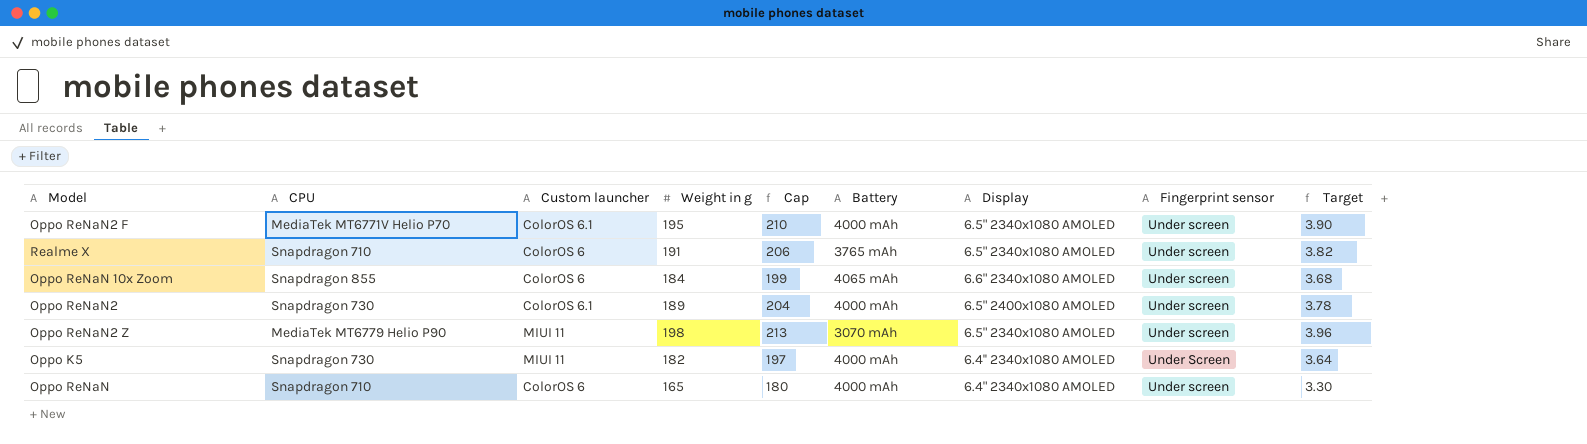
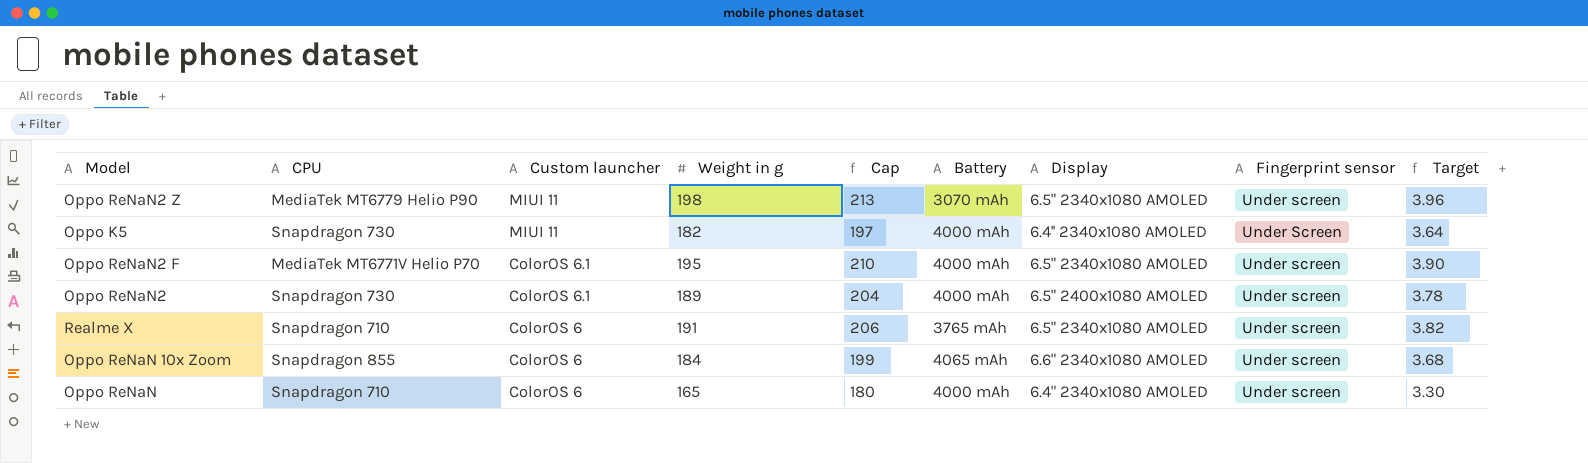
row order: none -> Custom launcher descending

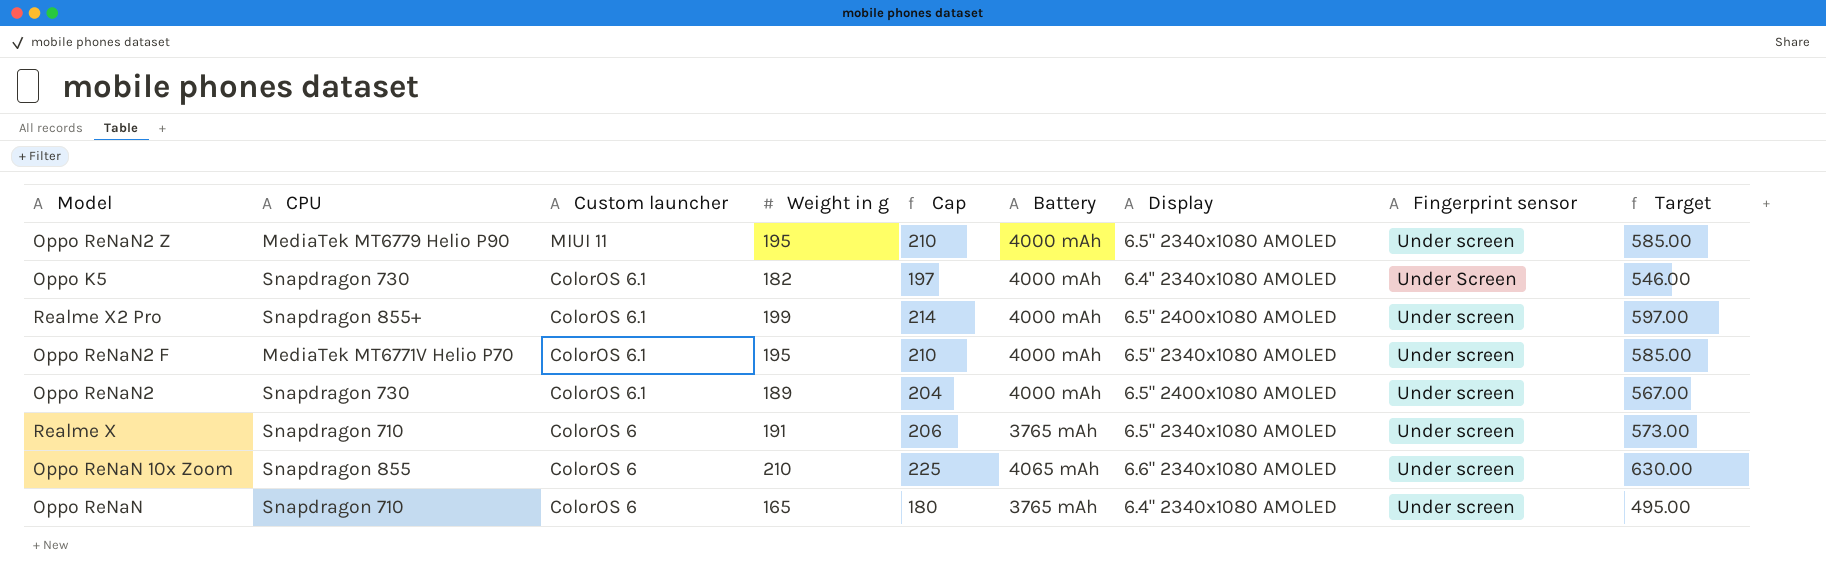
column Target | formula: [Weight in g] * 0.02 -> [Weight in g] * 3
Oppo ReNaN2 Z | Weight in g: 198 -> 195
Oppo ReNaN2 Z | Cap: 213 -> 210
Oppo ReNaN2 Z | Battery: 3070 mAh -> 4000 mAh
Oppo K5 | Custom launcher: MIUI 11 -> ColorOS 6.1
row Realme X2 Pro: none -> Snapdragon 855+ | ColorOS 6.1 | 199 | 214 | 4000 mAh | 6.5" 2400x1080 AMOLED | Under screen | 597.00
Oppo ReNaN 10x Zoom | Weight in g: 184 -> 210
Oppo ReNaN 10x Zoom | Cap: 199 -> 225
Oppo ReNaN | Battery: 4000 mAh -> 3765 mAh

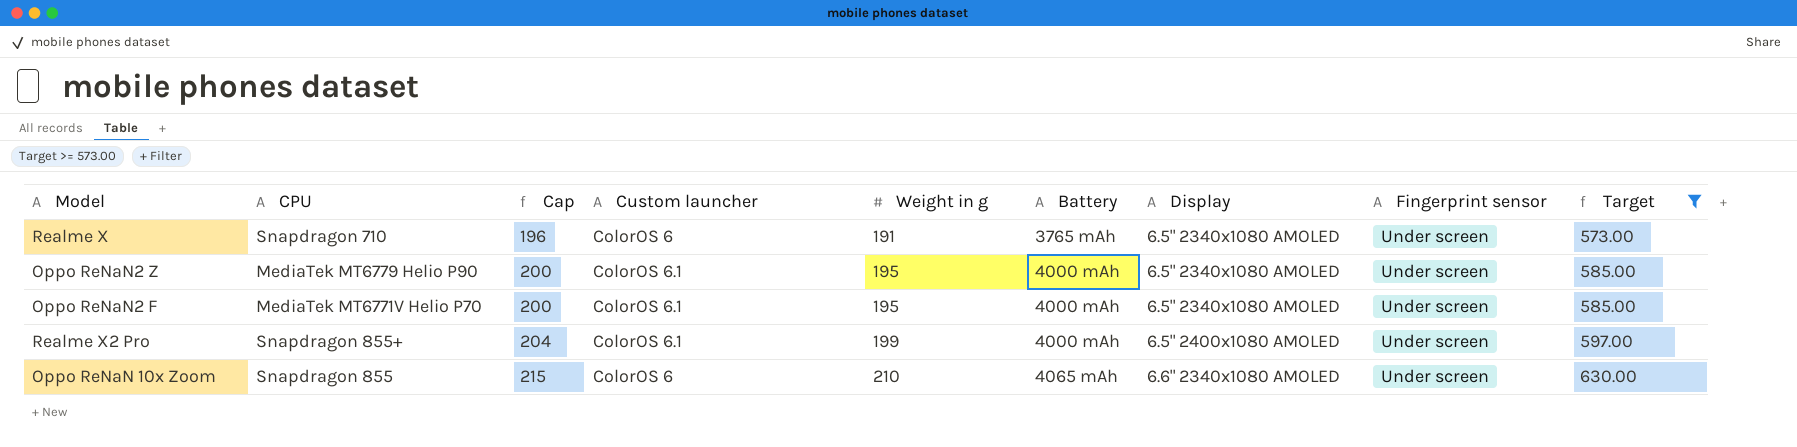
filter: none -> Target >= 573.00
row order: Custom launcher descending -> Cap ascending
column Cap | formula: [Weight in g] + 15 -> [Weight in g] + 5
column Cap | position: 5 -> 3
Oppo ReNaN2 Z | Custom launcher: MIUI 11 -> ColorOS 6.1

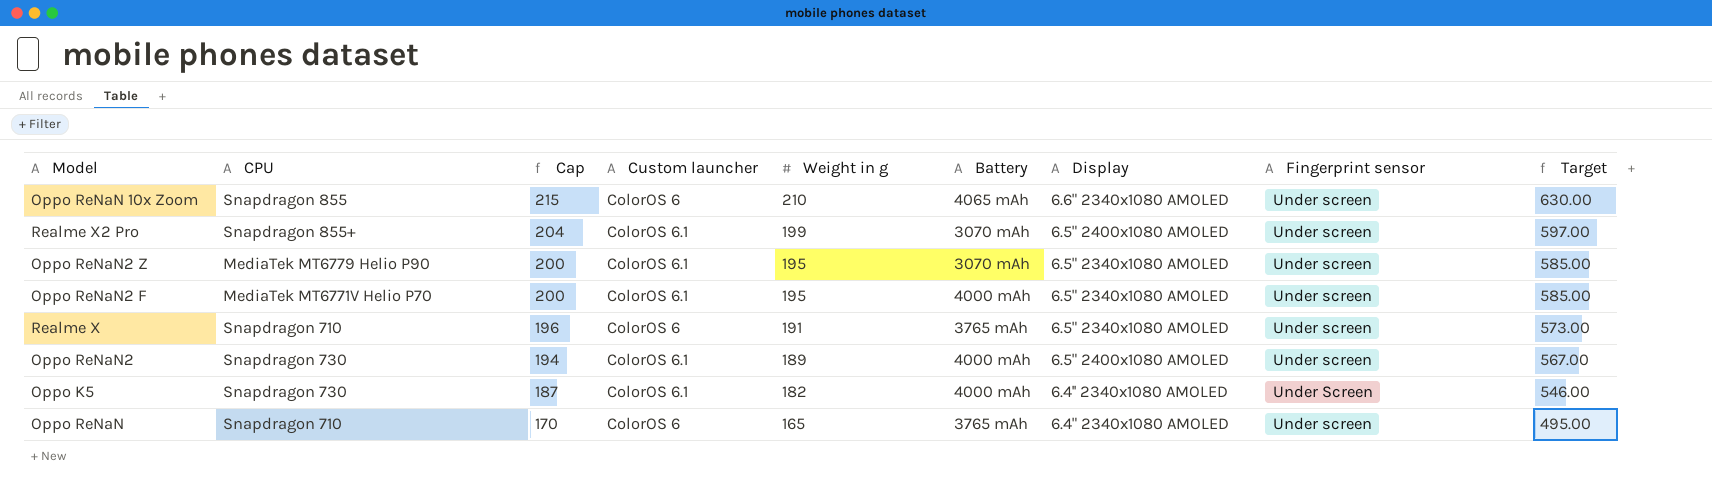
filter: Target >= 573.00 -> none
row order: Cap ascending -> Cap descending
Realme X2 Pro | Battery: 4000 mAh -> 3070 mAh
Oppo ReNaN2 Z | Battery: 4000 mAh -> 3070 mAh

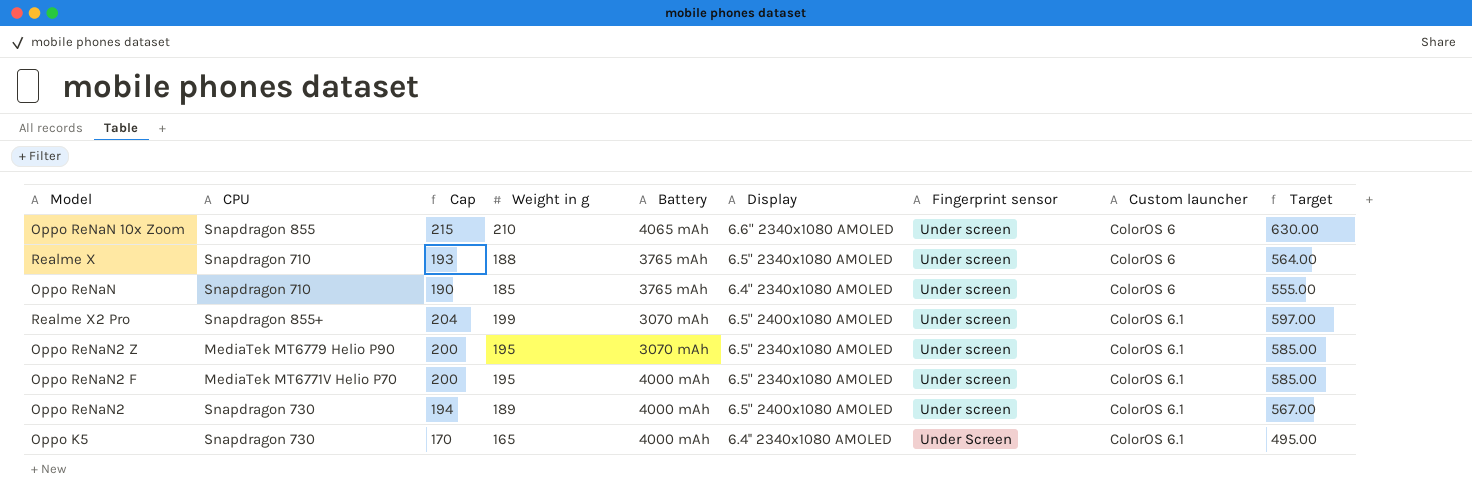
row order: Cap descending -> Custom launcher ascending
column Custom launcher | position: 4 -> 8
Realme X | Cap: 196 -> 193
Realme X | Weight in g: 191 -> 188
Realme X | Target: 573.00 -> 564.00
Oppo ReNaN | Cap: 170 -> 190
Oppo ReNaN | Weight in g: 165 -> 185
Oppo ReNaN | Target: 495.00 -> 555.00
Oppo K5 | Cap: 187 -> 170
Oppo K5 | Weight in g: 182 -> 165
Oppo K5 | Target: 546.00 -> 495.00

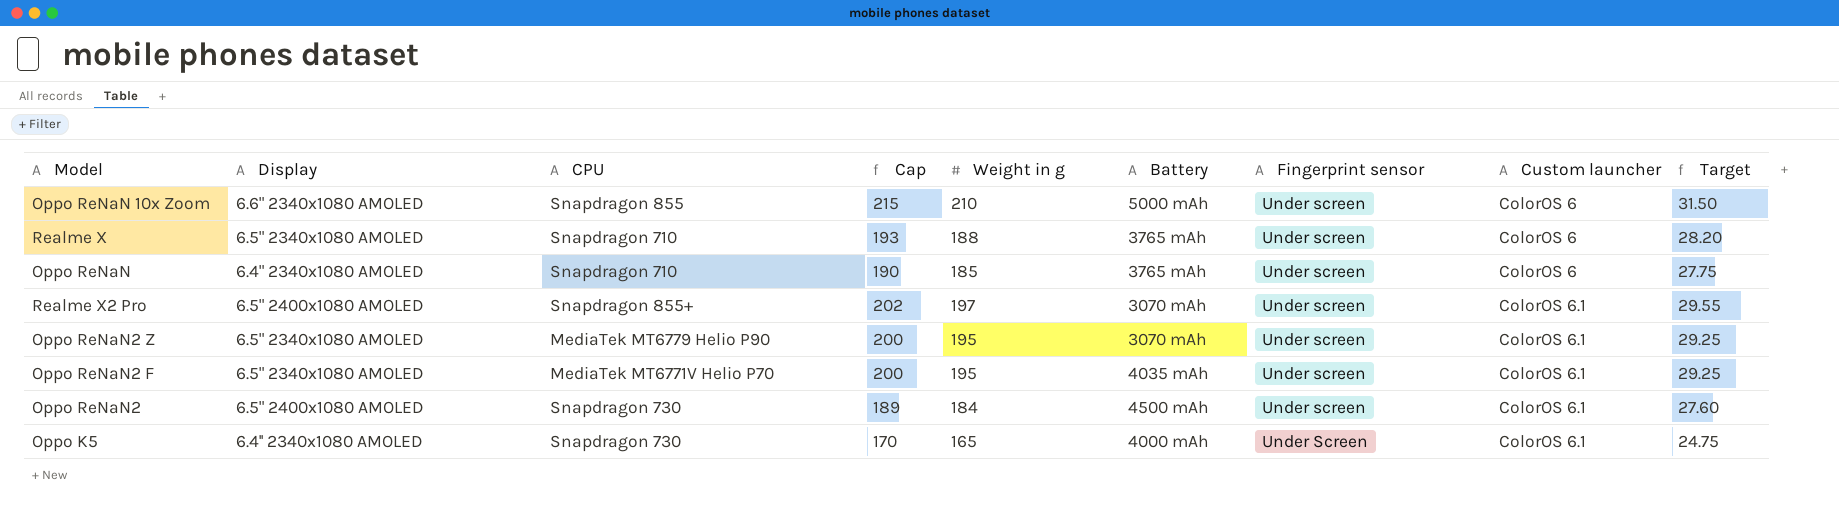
column Display | position: 6 -> 2
column Target | formula: [Weight in g] * 3 -> [Weight in g] * 0.15
Oppo ReNaN 10x Zoom | Battery: 4065 mAh -> 5000 mAh
Realme X2 Pro | Cap: 204 -> 202
Realme X2 Pro | Weight in g: 199 -> 197
Oppo ReNaN2 F | Battery: 4000 mAh -> 4035 mAh
Oppo ReNaN2 | Cap: 194 -> 189
Oppo ReNaN2 | Weight in g: 189 -> 184
Oppo ReNaN2 | Battery: 4000 mAh -> 4500 mAh

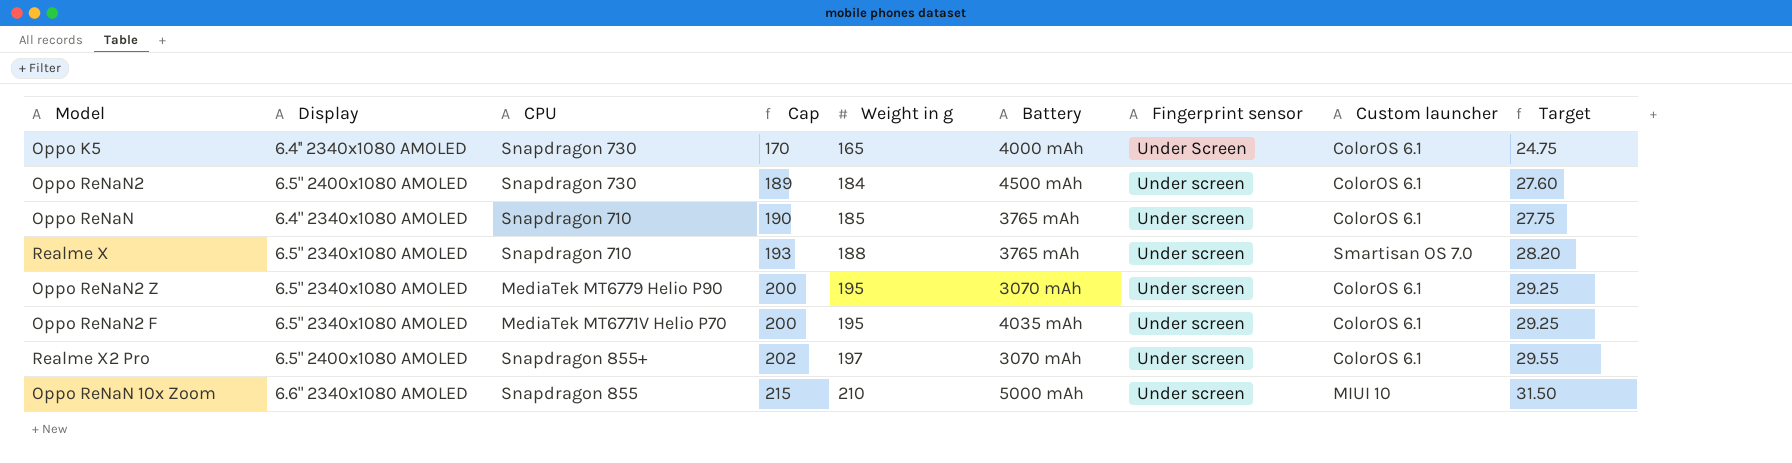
row order: Custom launcher ascending -> Cap ascending
Oppo ReNaN | Custom launcher: ColorOS 6 -> ColorOS 6.1
Realme X | Custom launcher: ColorOS 6 -> Smartisan OS 7.0
Oppo ReNaN 10x Zoom | Custom launcher: ColorOS 6 -> MIUI 10

